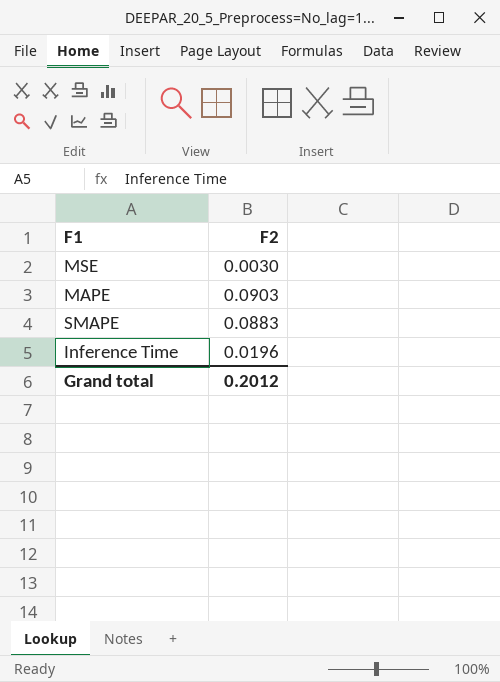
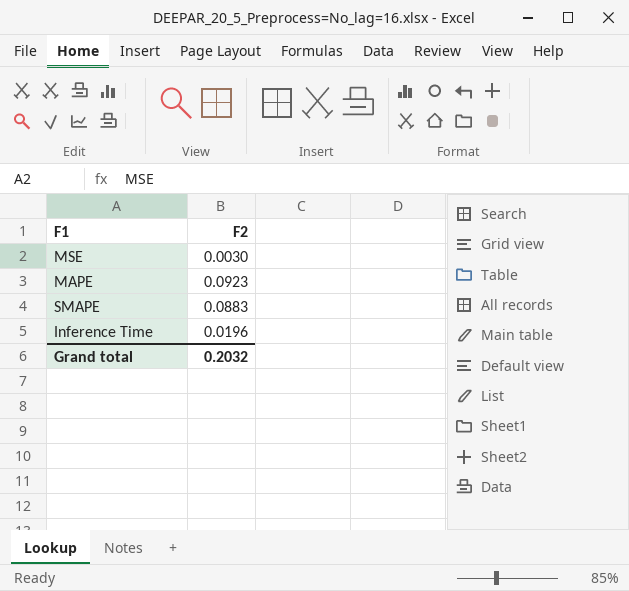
MAPE | F2: 0.0903 -> 0.0923
Grand total | F2: 0.2012 -> 0.2032

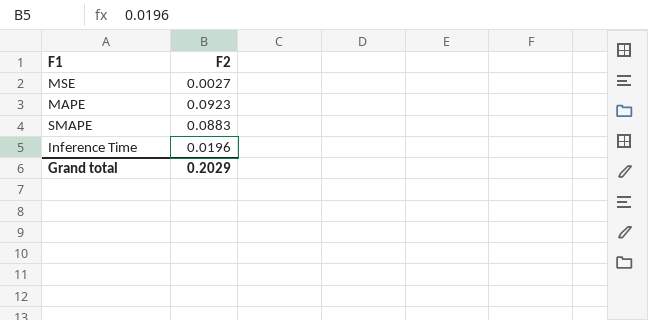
MSE | F2: 0.0030 -> 0.0027
Grand total | F2: 0.2032 -> 0.2029

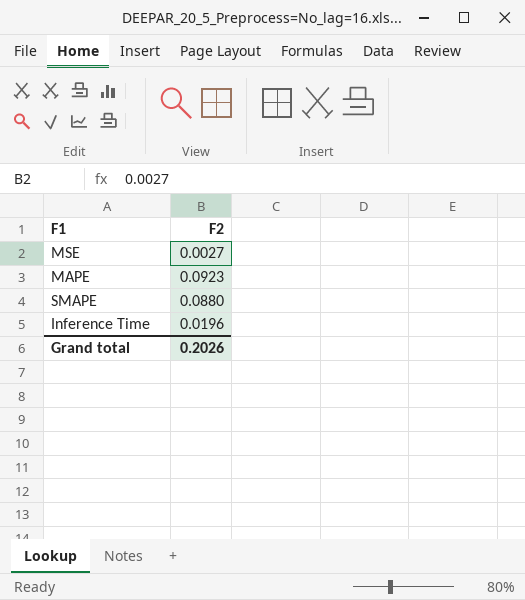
SMAPE | F2: 0.0883 -> 0.0880
Grand total | F2: 0.2029 -> 0.2026

